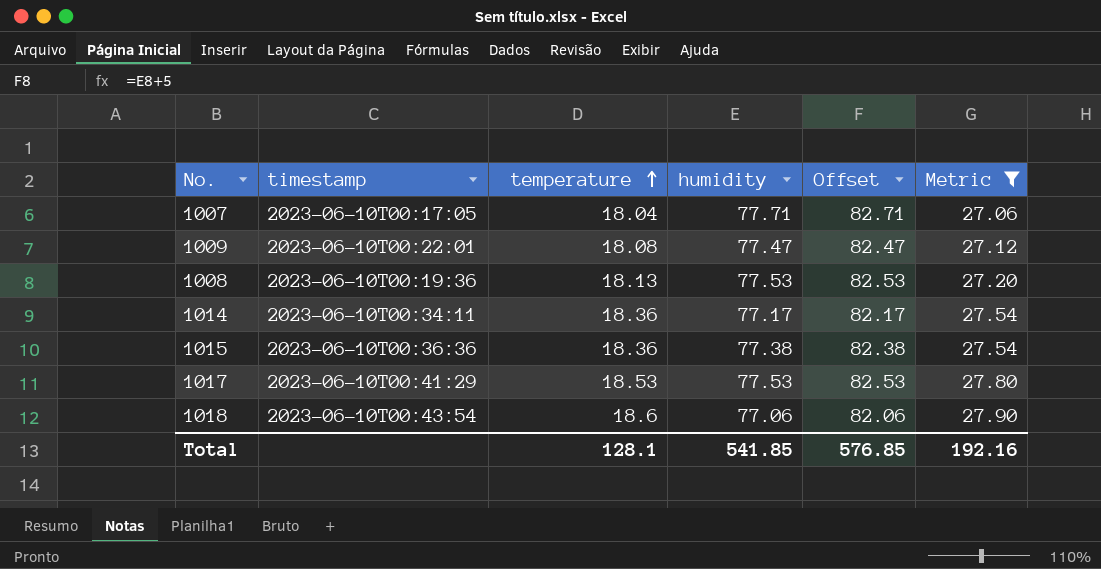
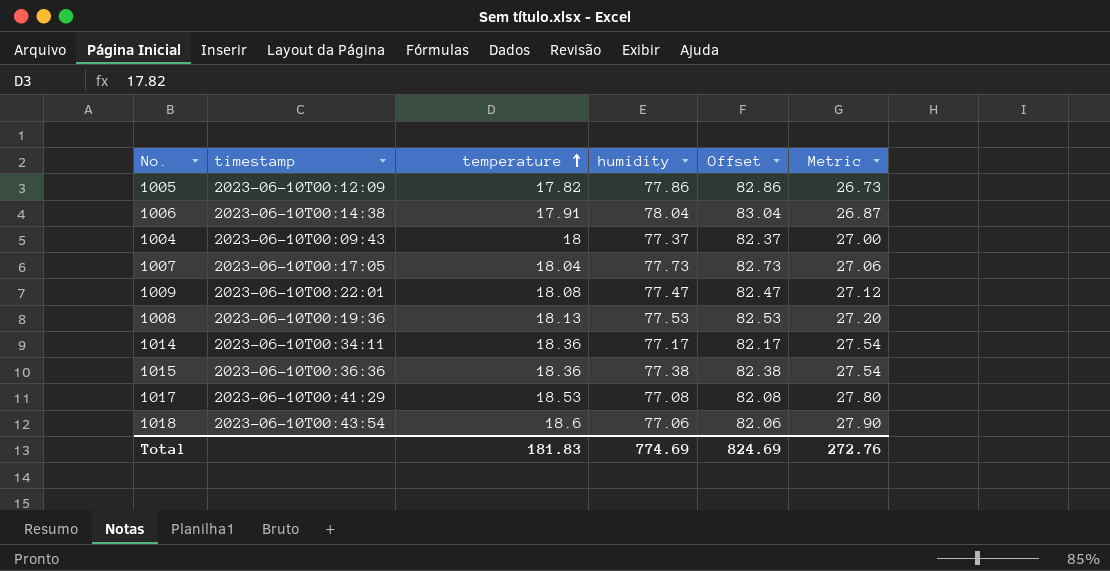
filter: Metric >= 27.06 -> none
1007 | humidity: 77.71 -> 77.73
1007 | Offset: 82.71 -> 82.73
1017 | humidity: 77.53 -> 77.08
1017 | Offset: 82.53 -> 82.08
Total | temperature: 128.1 -> 181.83
Total | humidity: 541.85 -> 774.69
Total | Offset: 576.85 -> 824.69
Total | Metric: 192.16 -> 272.76

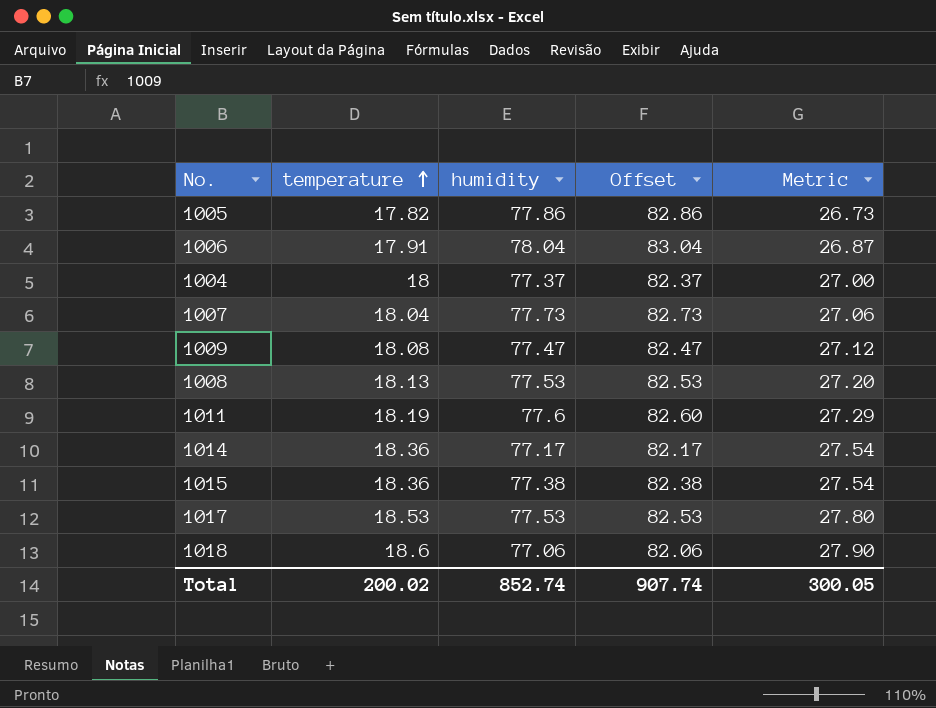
column timestamp | position: 2 -> none
row 1011: none -> 18.19 | 77.6 | 82.60 | 27.29
1017 | humidity: 77.08 -> 77.53
1017 | Offset: 82.08 -> 82.53
Total | temperature: 181.83 -> 200.02
Total | humidity: 774.69 -> 852.74
Total | Offset: 824.69 -> 907.74
Total | Metric: 272.76 -> 300.05

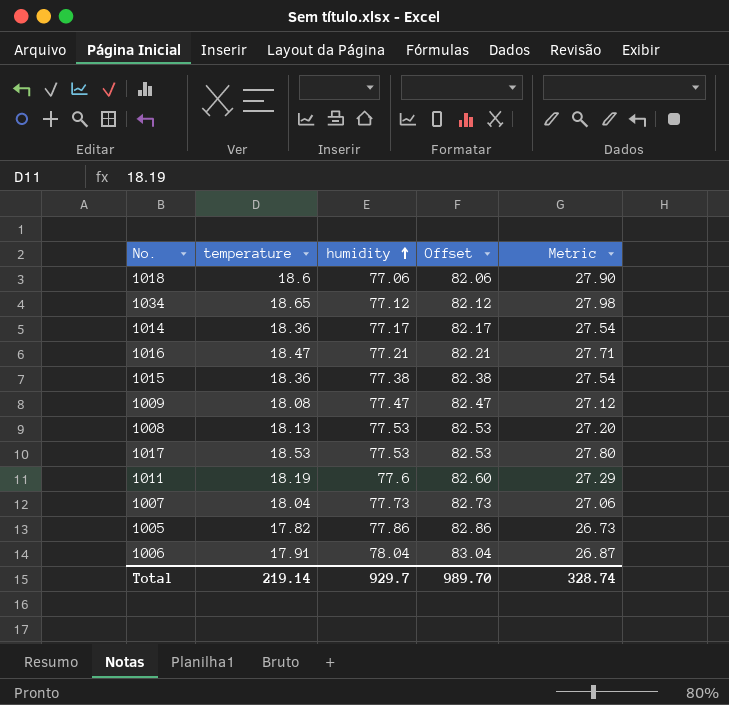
row order: temperature ascending -> humidity ascending
row 1004: 18 | 77.37 | 82.37 | 27.00 -> none
row 1034: none -> 18.65 | 77.12 | 82.12 | 27.98
row 1016: none -> 18.47 | 77.21 | 82.21 | 27.71
Total | temperature: 200.02 -> 219.14
Total | humidity: 852.74 -> 929.7
Total | Offset: 907.74 -> 989.70
Total | Metric: 300.05 -> 328.74

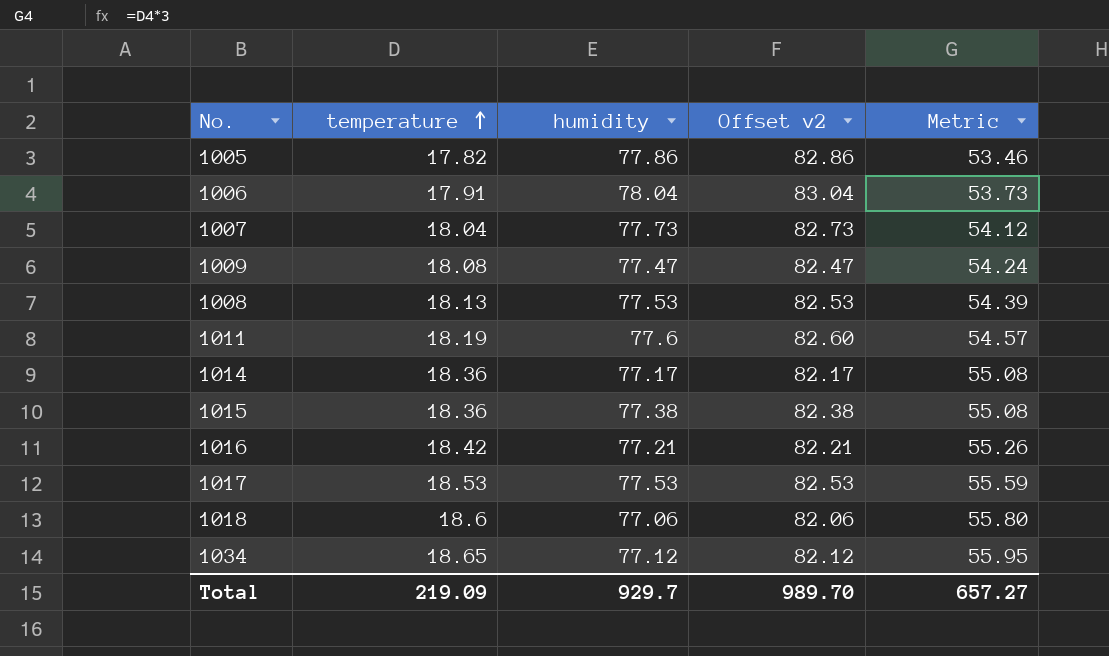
row order: humidity ascending -> temperature ascending
column name: Offset -> Offset v2
column Metric | formula: [temperature] * 1.5 -> [temperature] * 3
1016 | temperature: 18.47 -> 18.42
Total | temperature: 219.14 -> 219.09
Total | Metric: 328.74 -> 657.27

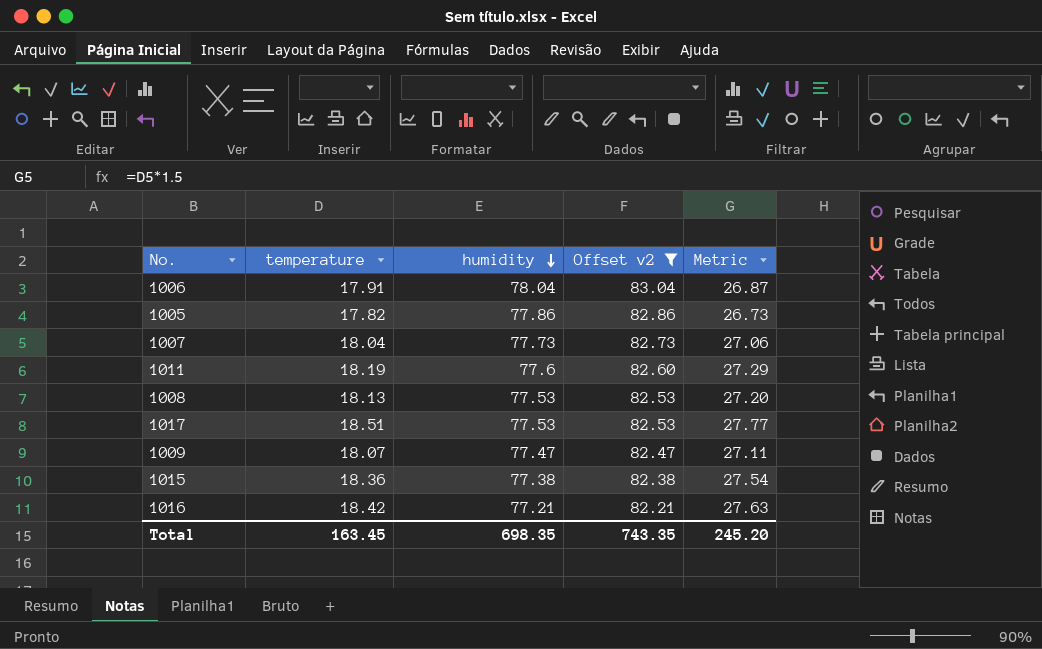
filter: none -> Offset v2 >= 82.21
row order: temperature ascending -> humidity descending
column Metric | formula: [temperature] * 3 -> [temperature] * 1.5
1017 | temperature: 18.53 -> 18.51
1009 | temperature: 18.08 -> 18.07
Total | temperature: 219.09 -> 163.45
Total | humidity: 929.7 -> 698.35
Total | Offset v2: 989.70 -> 743.35
Total | Metric: 657.27 -> 245.20

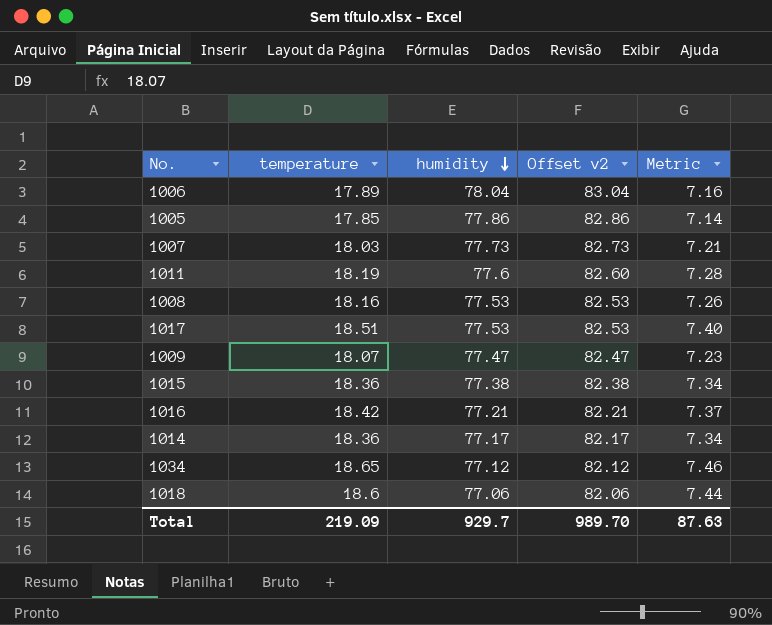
filter: Offset v2 >= 82.21 -> none
column Metric | formula: [temperature] * 1.5 -> [temperature] * 0.4
1006 | temperature: 17.91 -> 17.89
1005 | temperature: 17.82 -> 17.85
1007 | temperature: 18.04 -> 18.03
1008 | temperature: 18.13 -> 18.16
Total | temperature: 163.45 -> 219.09
Total | humidity: 698.35 -> 929.7
Total | Offset v2: 743.35 -> 989.70
Total | Metric: 245.20 -> 87.63

